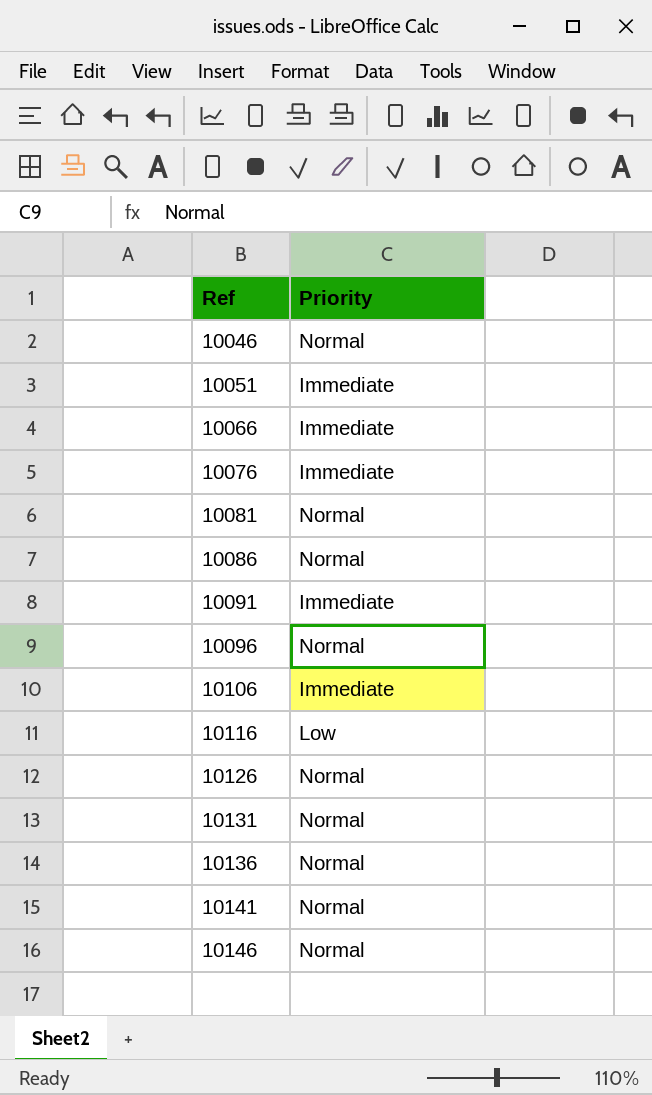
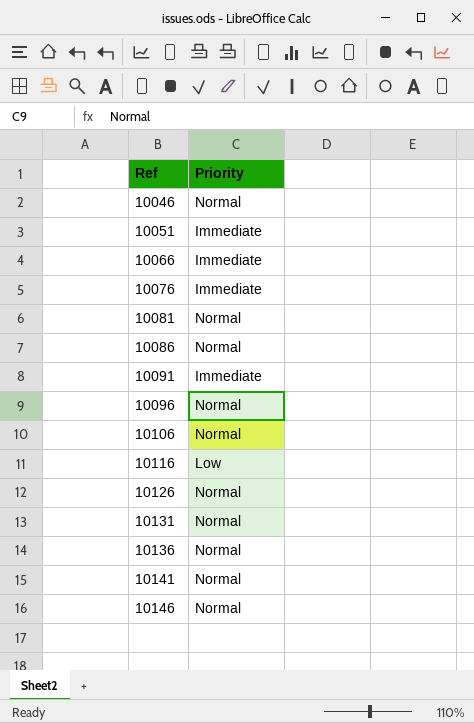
10106 | Priority: Immediate -> Normal

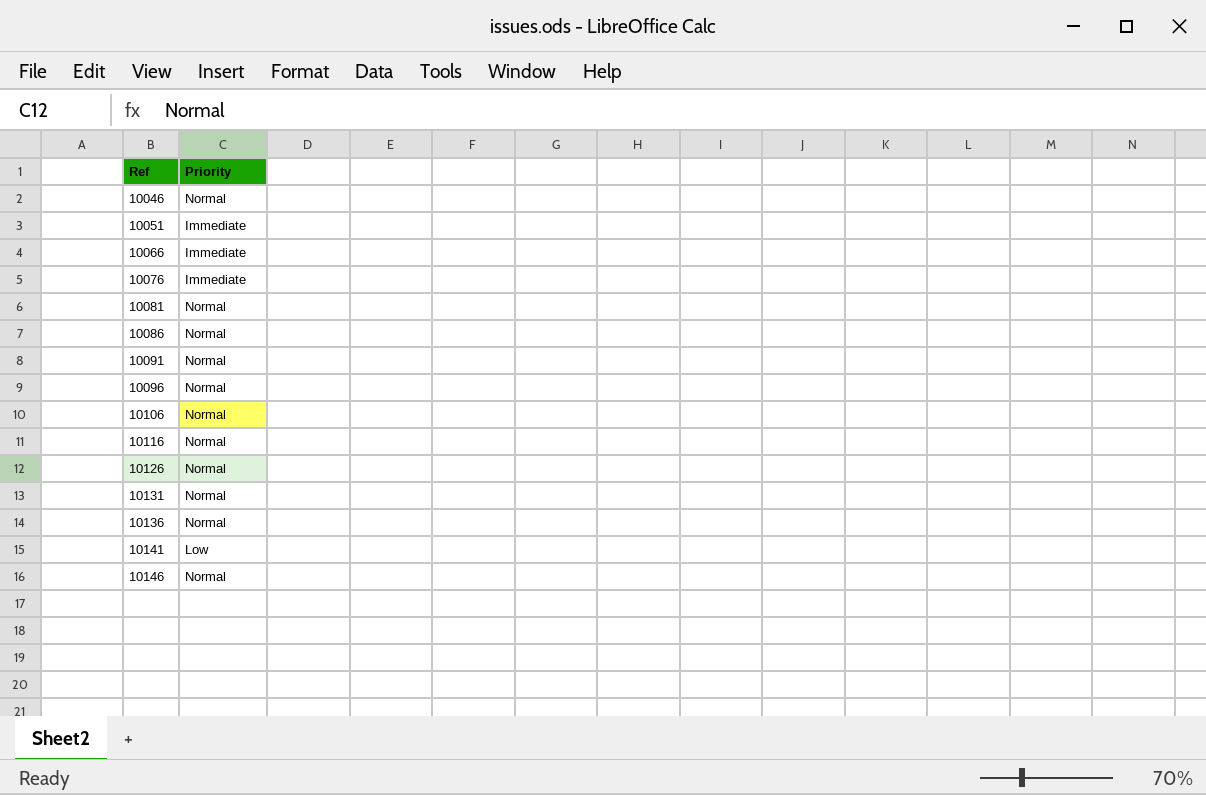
10091 | Priority: Immediate -> Normal
10116 | Priority: Low -> Normal
10141 | Priority: Normal -> Low

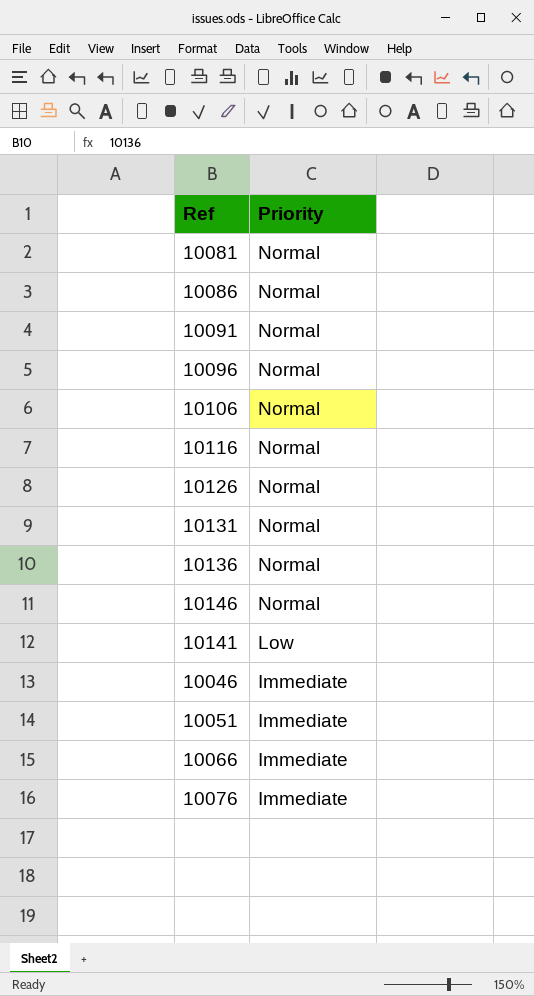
row order: Ref ascending -> Priority descending
10046 | Priority: Normal -> Immediate

